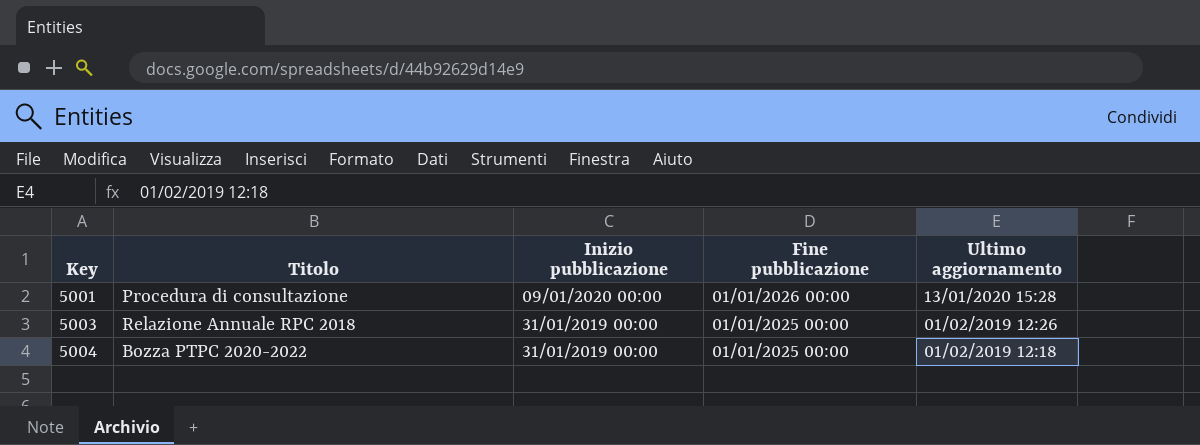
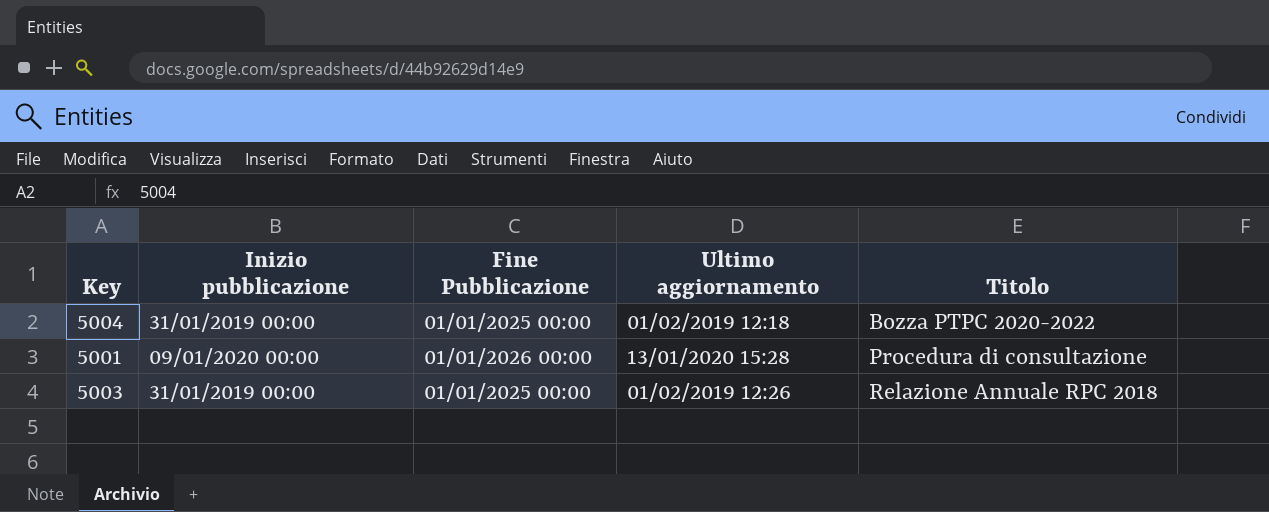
row order: Key ascending -> Titolo ascending
column name: Fine pubblicazione -> Fine Pubblicazione
column Titolo | position: 2 -> 5

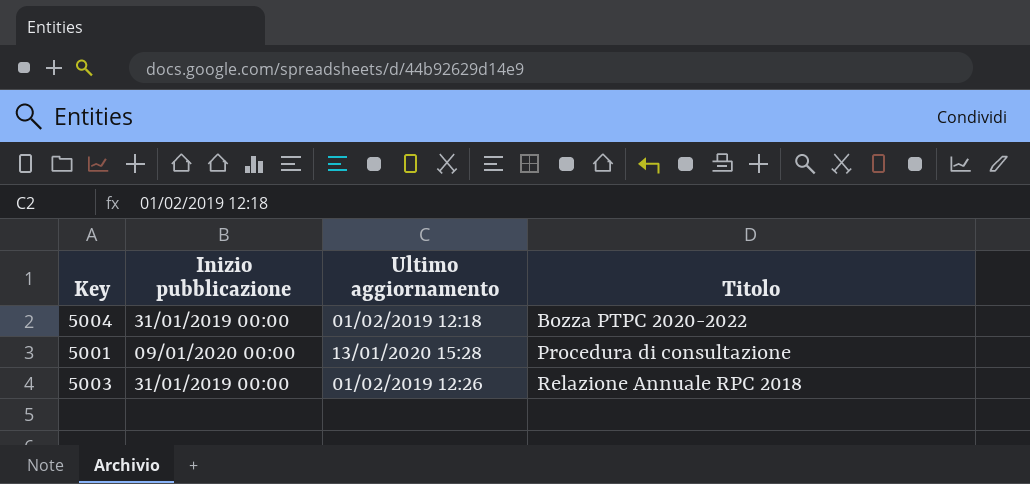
column Fine Pubblicazione | position: 3 -> none

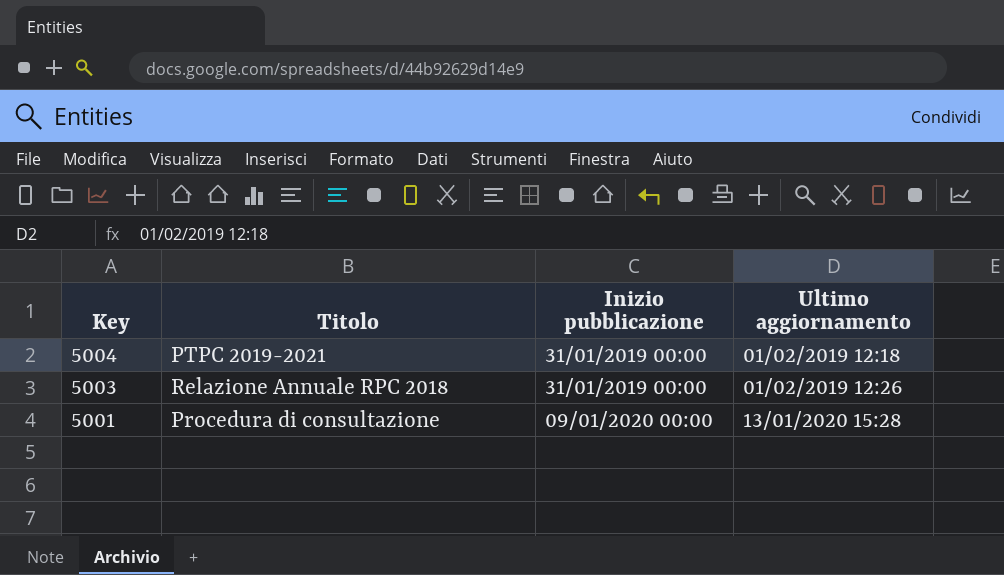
row order: Titolo ascending -> Key descending
column Titolo | position: 4 -> 2
5004 | Titolo: Bozza PTPC 2020-2022 -> PTPC 2019-2021

